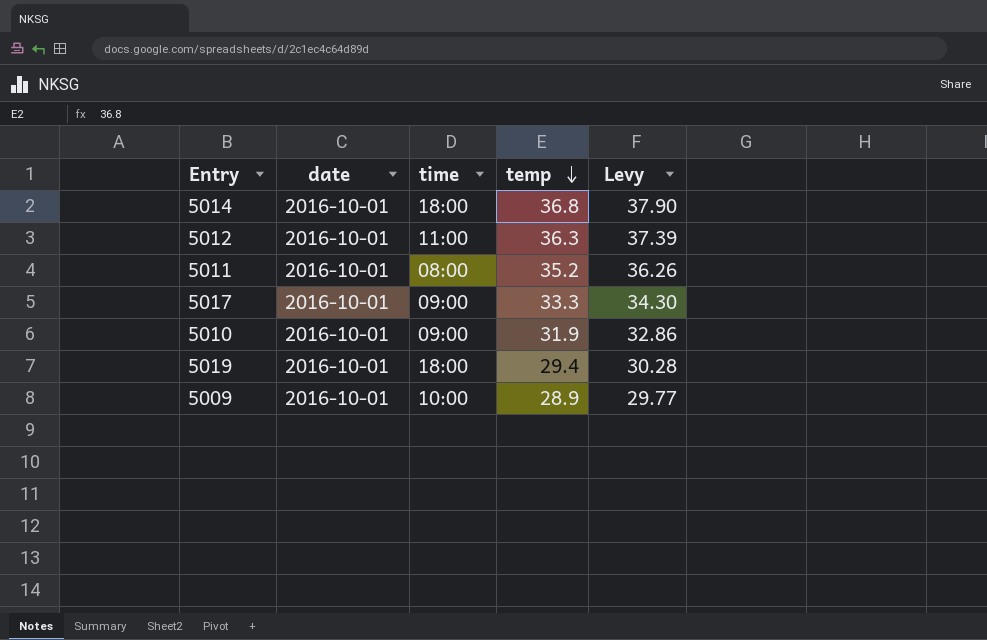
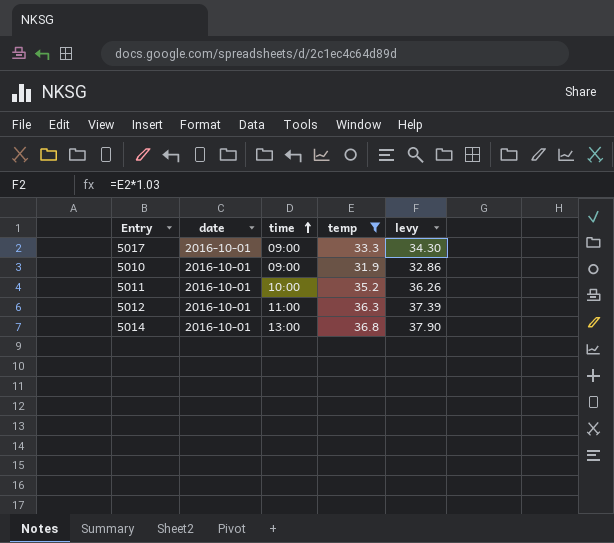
filter: none -> temp >= 31.9
row order: temp descending -> time ascending
column name: Levy -> levy
5011 | time: 08:00 -> 10:00
5014 | time: 18:00 -> 13:00

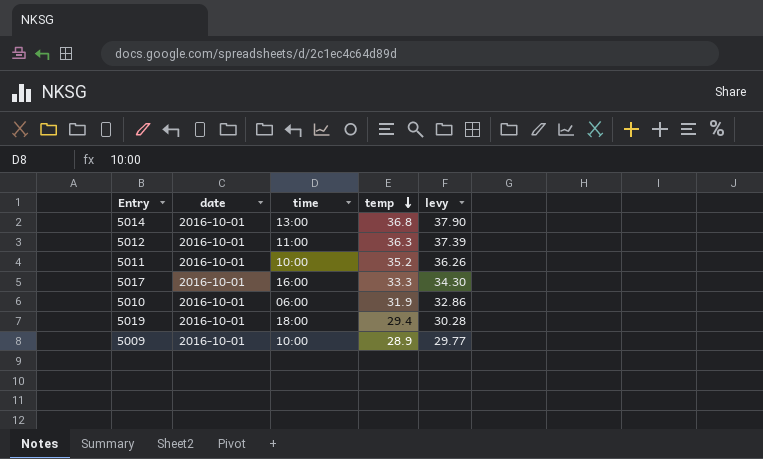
filter: temp >= 31.9 -> none
row order: time ascending -> temp descending
5017 | time: 09:00 -> 16:00
5010 | time: 09:00 -> 06:00

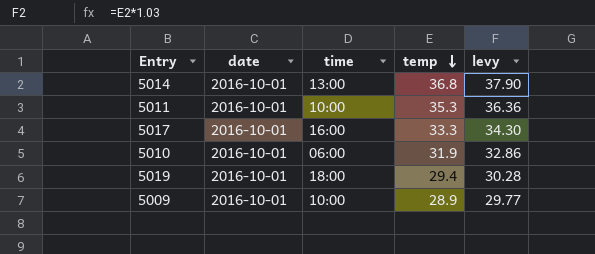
row 5012: 2016-10-01 | 11:00 | 36.3 | 37.39 -> none
5011 | temp: 35.2 -> 35.3
5011 | levy: 36.26 -> 36.36

